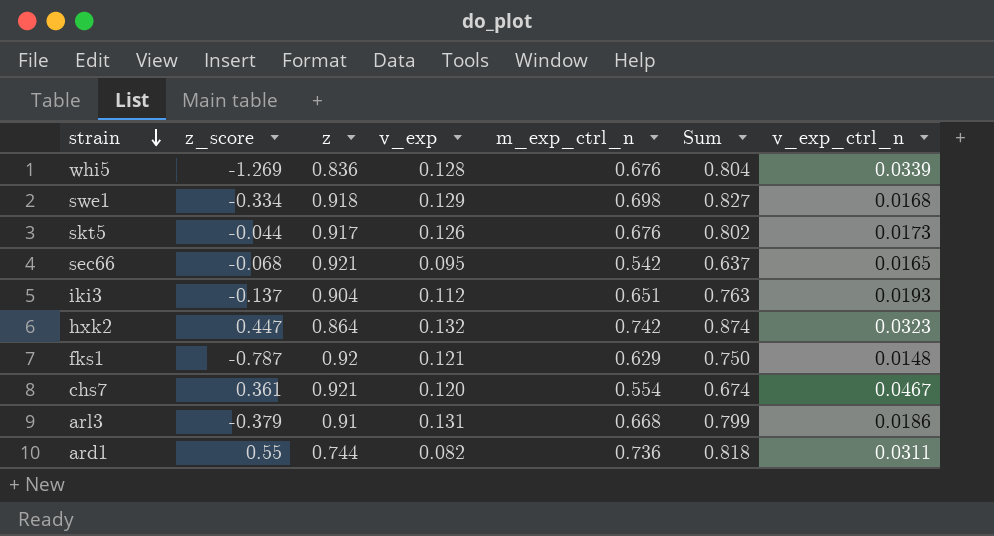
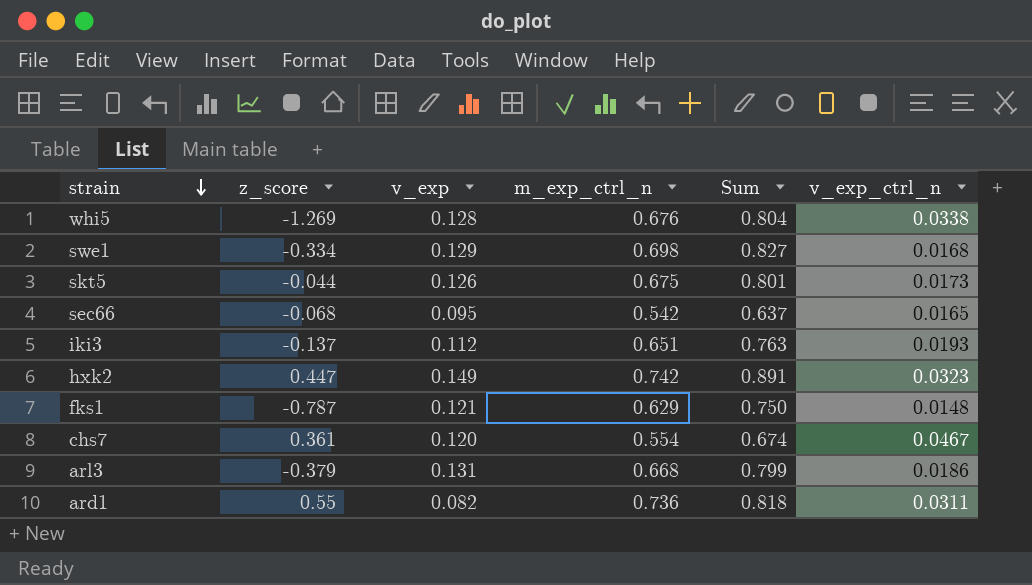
column z | position: 3 -> none
whi5 | v_exp_ctrl_n: 0.0339 -> 0.0338
skt5 | m_exp_ctrl_n: 0.676 -> 0.675
skt5 | Sum: 0.802 -> 0.801
hxk2 | v_exp: 0.132 -> 0.149
hxk2 | Sum: 0.874 -> 0.891

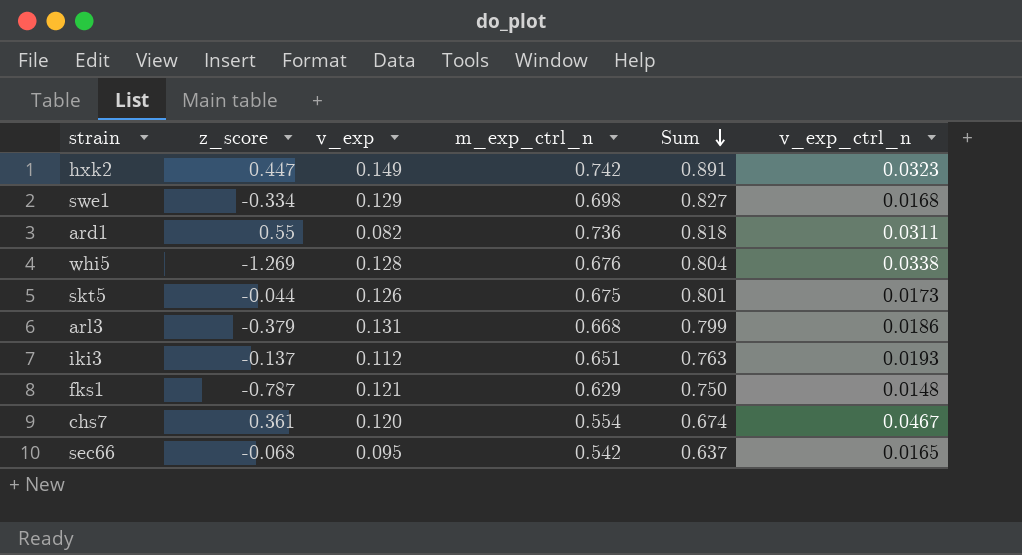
row order: strain descending -> Sum descending

